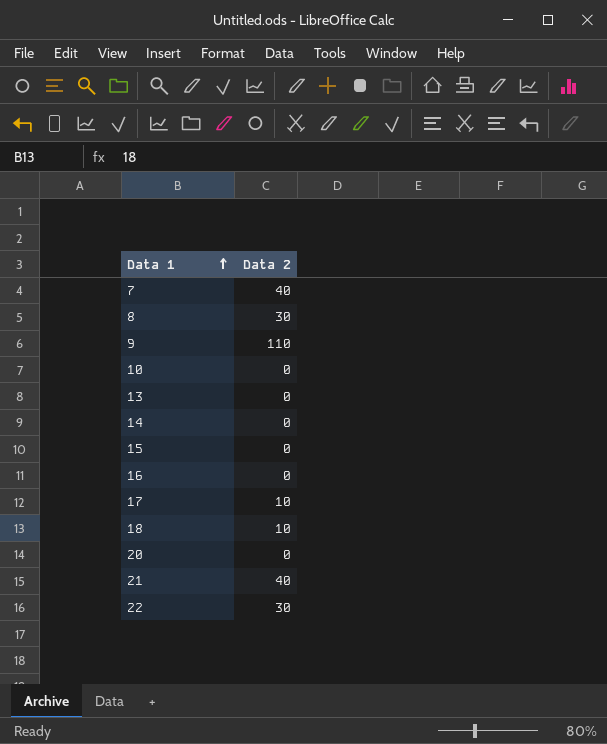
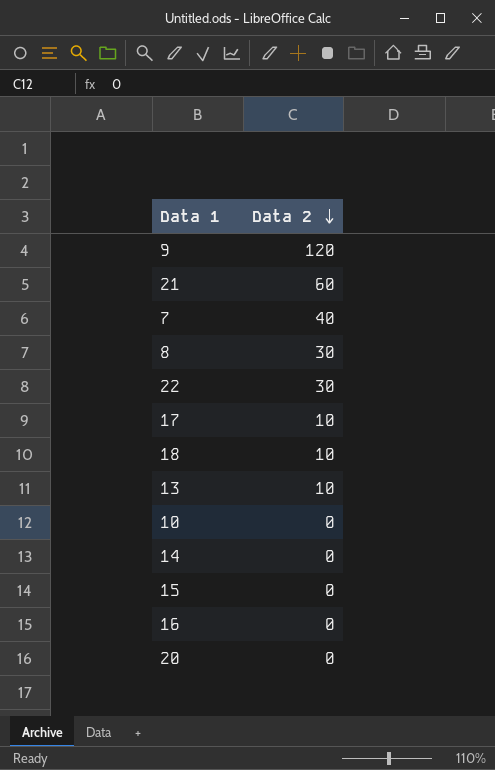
row order: Data 1 ascending -> Data 2 descending
9 | Data 2: 110 -> 120
21 | Data 2: 40 -> 60
13 | Data 2: 0 -> 10

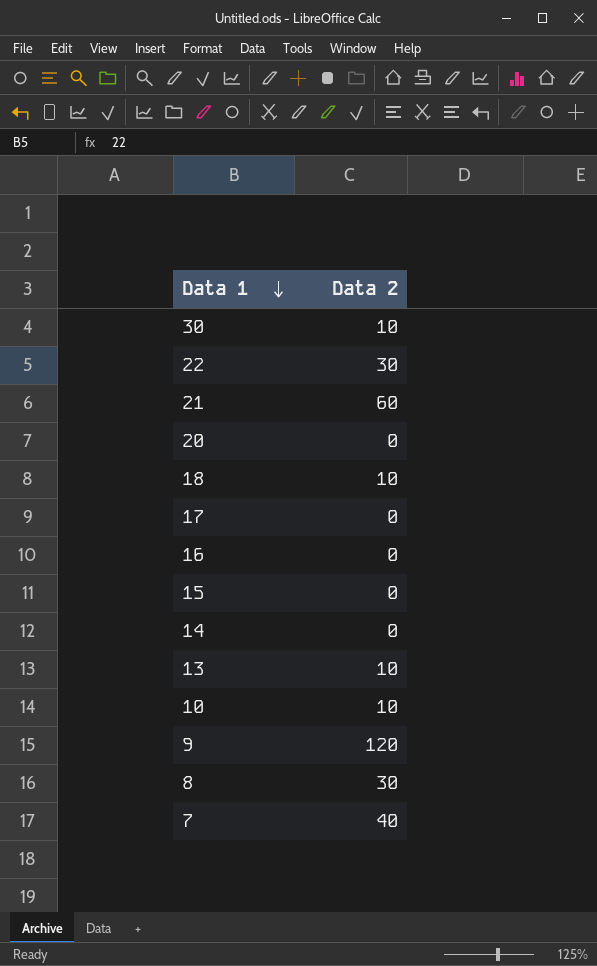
row order: Data 2 descending -> Data 1 descending
row 30: none -> 10
17 | Data 2: 10 -> 0
10 | Data 2: 0 -> 10

